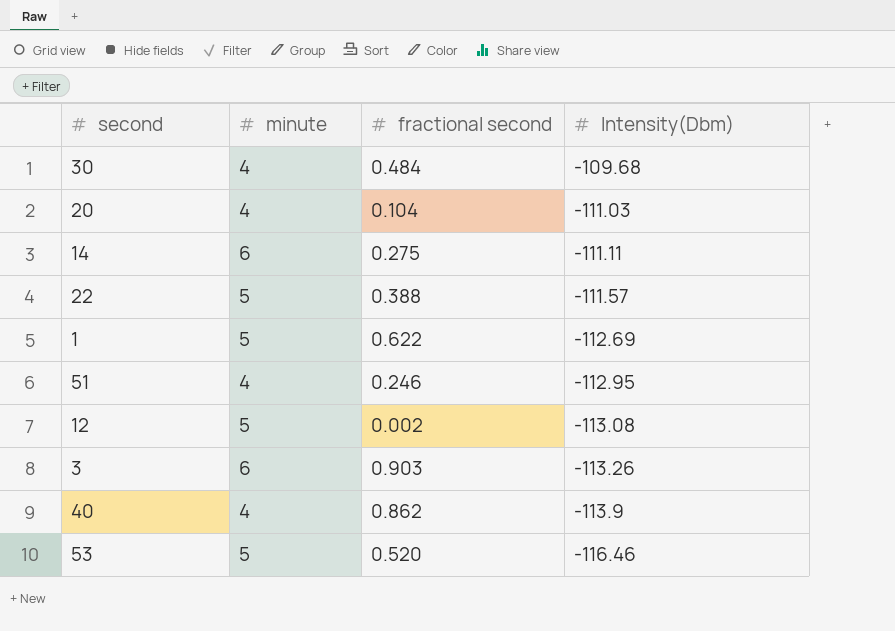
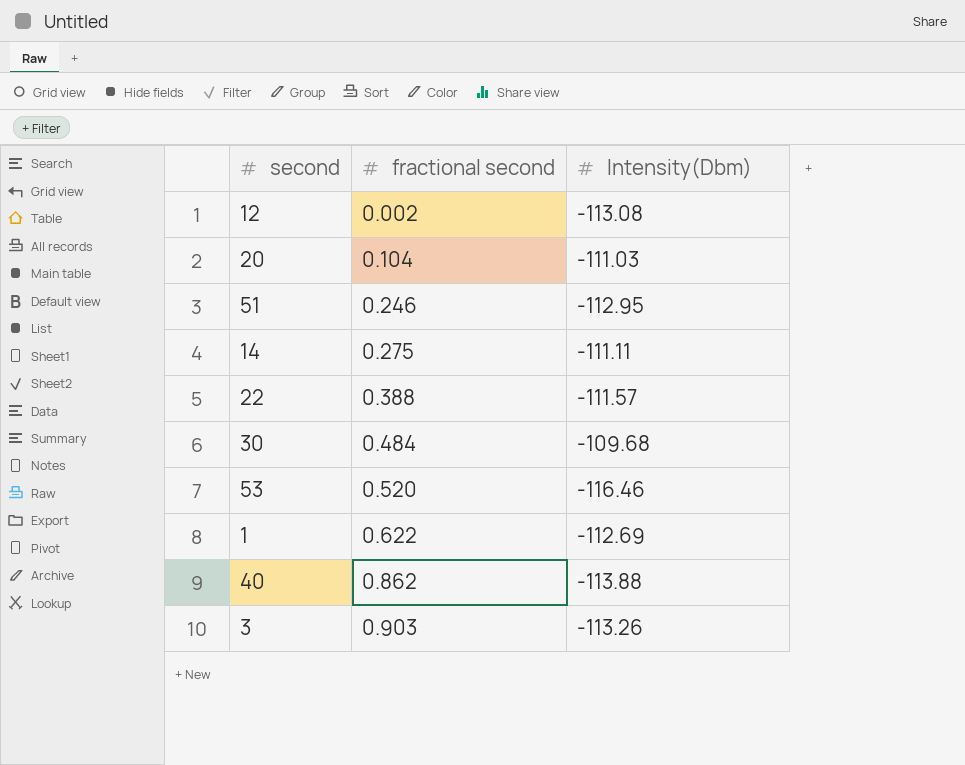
row order: Intensity(Dbm) descending -> fractional second ascending
column minute | position: 2 -> none
40 | Intensity(Dbm): -113.9 -> -113.88

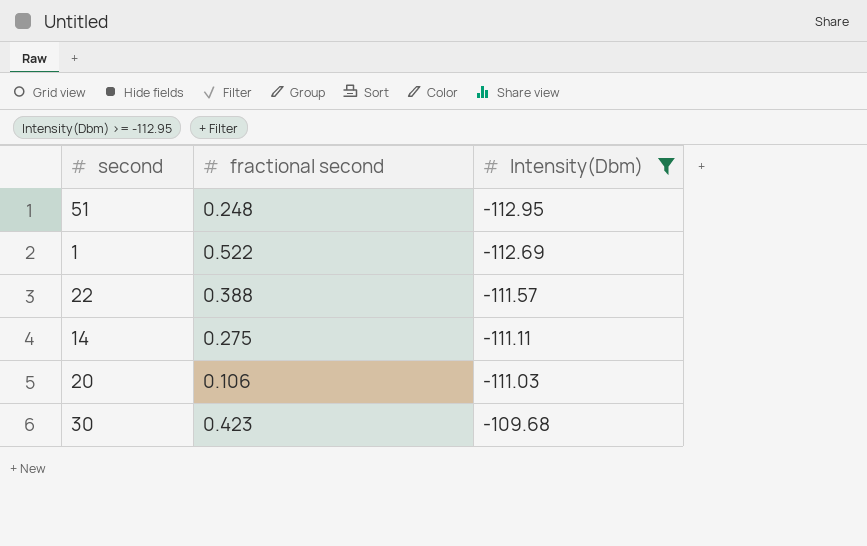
filter: none -> Intensity(Dbm) >= -112.95
row order: fractional second ascending -> Intensity(Dbm) ascending
51 | fractional second: 0.246 -> 0.248
1 | fractional second: 0.622 -> 0.522
20 | fractional second: 0.104 -> 0.106
30 | fractional second: 0.484 -> 0.423

